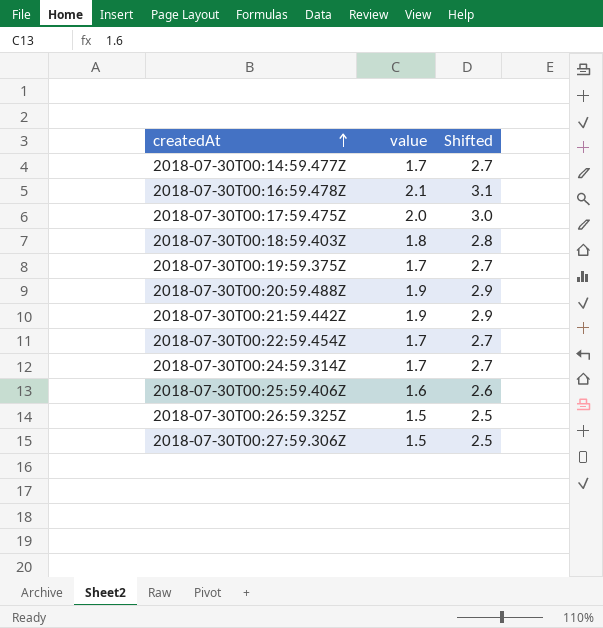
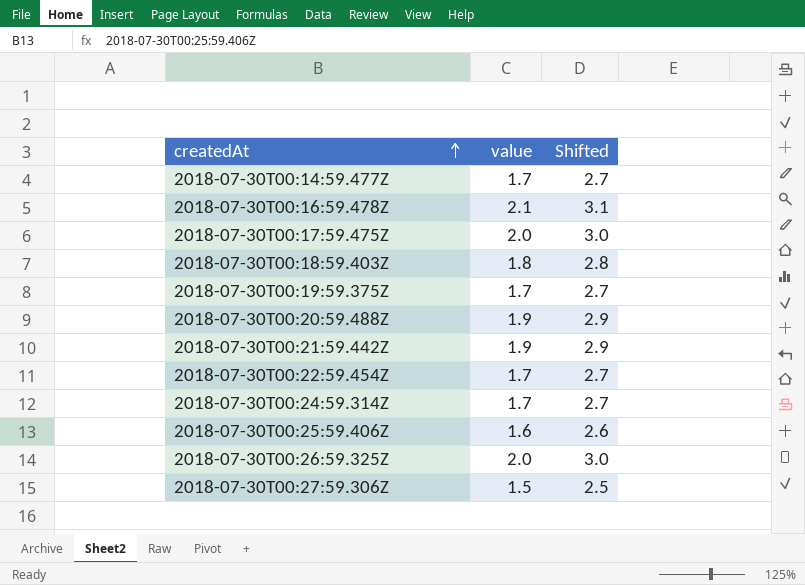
2018-07-30T00:26:59.325Z | value: 1.5 -> 2.0
2018-07-30T00:26:59.325Z | Shifted: 2.5 -> 3.0

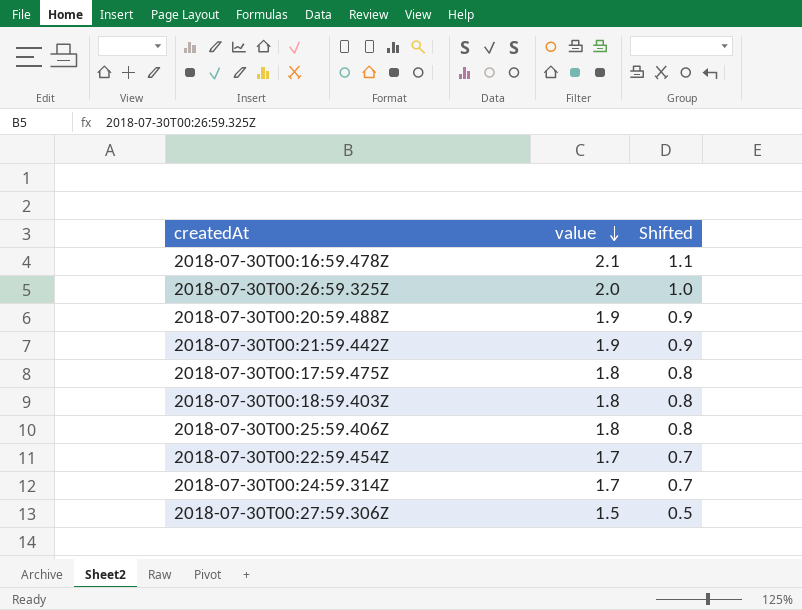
row order: createdAt ascending -> value descending
column Shifted | formula: [value] + 1 -> [value] - 1
row 2018-07-30T00:14:59.477Z: 1.7 | 2.7 -> none
row 2018-07-30T00:19:59.375Z: 1.7 | 2.7 -> none
2018-07-30T00:17:59.475Z | value: 2.0 -> 1.8
2018-07-30T00:25:59.406Z | value: 1.6 -> 1.8

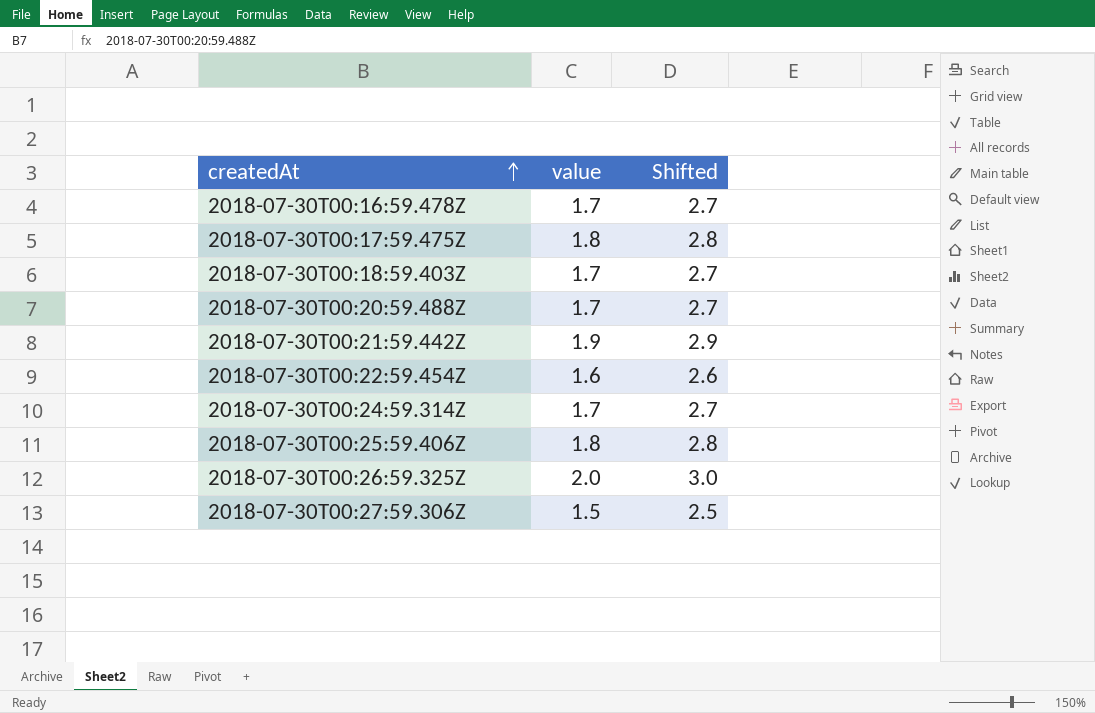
row order: value descending -> createdAt ascending
column Shifted | formula: [value] - 1 -> [value] + 1
2018-07-30T00:16:59.478Z | value: 2.1 -> 1.7
2018-07-30T00:18:59.403Z | value: 1.8 -> 1.7
2018-07-30T00:20:59.488Z | value: 1.9 -> 1.7
2018-07-30T00:22:59.454Z | value: 1.7 -> 1.6

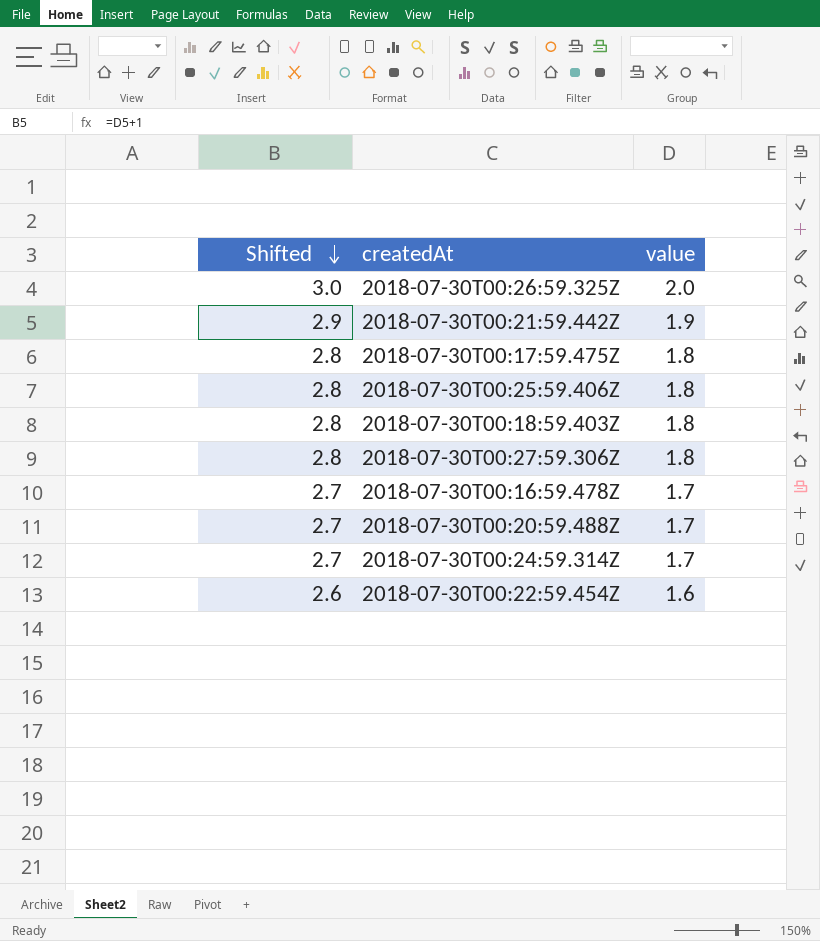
row order: createdAt ascending -> Shifted descending
column Shifted | position: 3 -> 1
2018-07-30T00:18:59.403Z | Shifted: 2.7 -> 2.8
2018-07-30T00:18:59.403Z | value: 1.7 -> 1.8
2018-07-30T00:27:59.306Z | Shifted: 2.5 -> 2.8
2018-07-30T00:27:59.306Z | value: 1.5 -> 1.8

